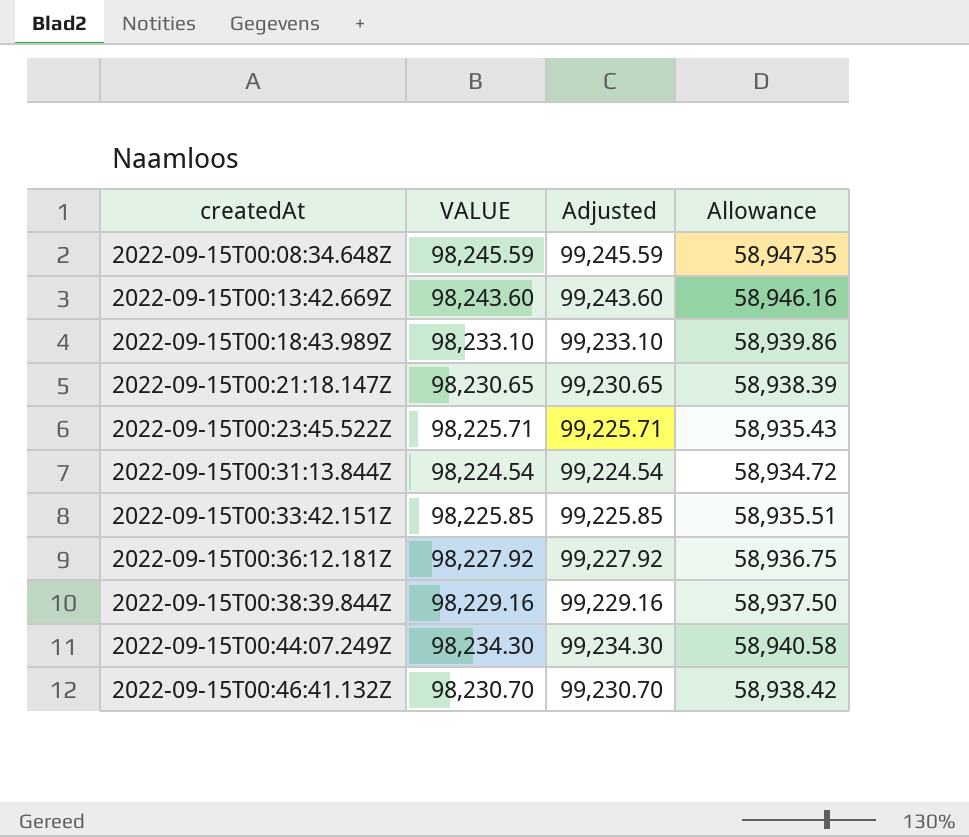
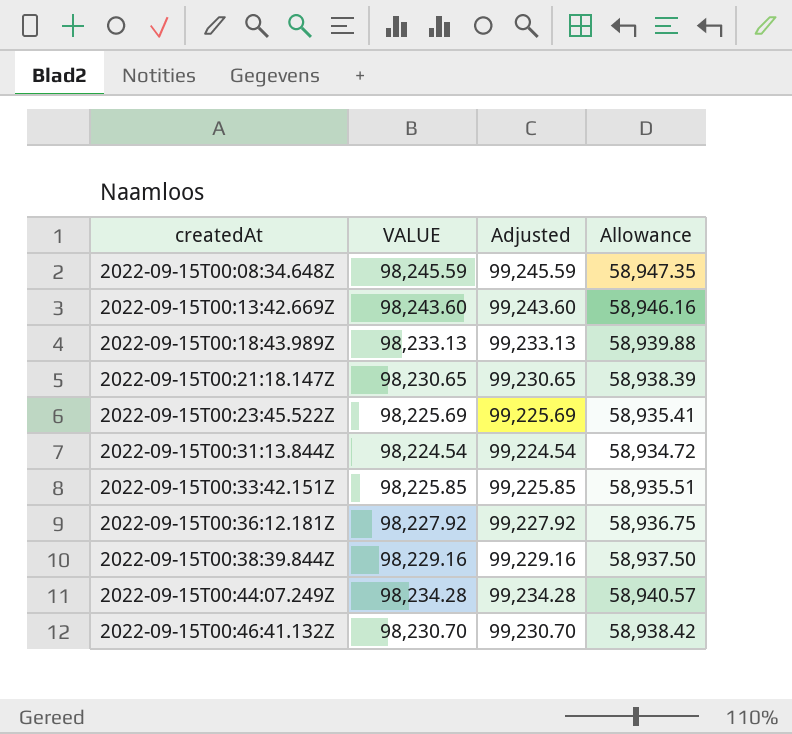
2022-09-15T00:18:43.989Z | VALUE: 98,233.10 -> 98,233.13
2022-09-15T00:18:43.989Z | Adjusted: 99,233.10 -> 99,233.13
2022-09-15T00:18:43.989Z | Allowance: 58,939.86 -> 58,939.88
2022-09-15T00:23:45.522Z | VALUE: 98,225.71 -> 98,225.69
2022-09-15T00:23:45.522Z | Adjusted: 99,225.71 -> 99,225.69
2022-09-15T00:23:45.522Z | Allowance: 58,935.43 -> 58,935.41
2022-09-15T00:44:07.249Z | VALUE: 98,234.30 -> 98,234.28
2022-09-15T00:44:07.249Z | Adjusted: 99,234.30 -> 99,234.28
2022-09-15T00:44:07.249Z | Allowance: 58,940.58 -> 58,940.57

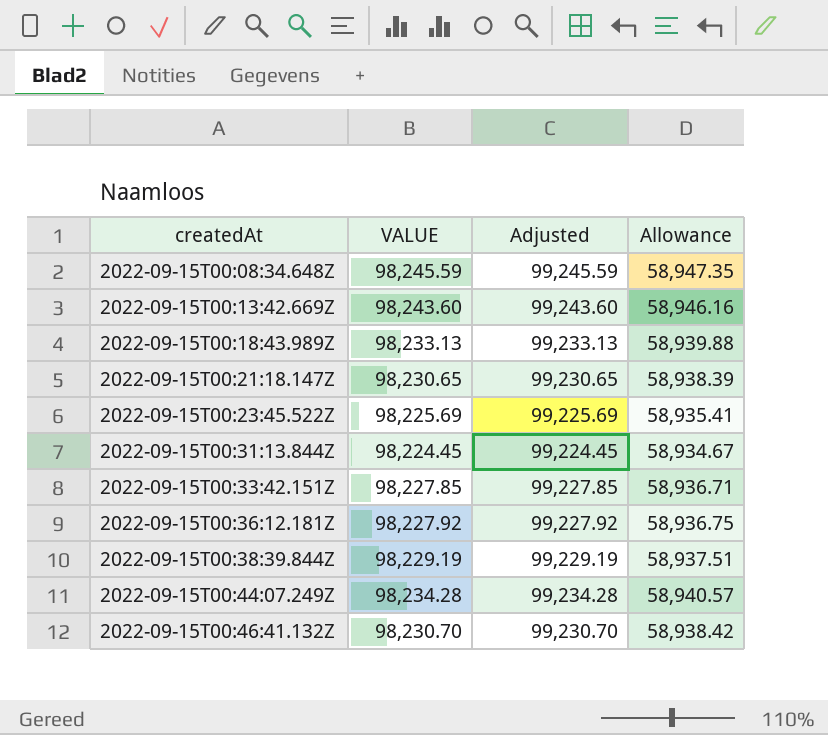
2022-09-15T00:31:13.844Z | VALUE: 98,224.54 -> 98,224.45
2022-09-15T00:31:13.844Z | Adjusted: 99,224.54 -> 99,224.45
2022-09-15T00:31:13.844Z | Allowance: 58,934.72 -> 58,934.67
2022-09-15T00:33:42.151Z | VALUE: 98,225.85 -> 98,227.85
2022-09-15T00:33:42.151Z | Adjusted: 99,225.85 -> 99,227.85
2022-09-15T00:33:42.151Z | Allowance: 58,935.51 -> 58,936.71
2022-09-15T00:38:39.844Z | VALUE: 98,229.16 -> 98,229.19
2022-09-15T00:38:39.844Z | Adjusted: 99,229.16 -> 99,229.19
2022-09-15T00:38:39.844Z | Allowance: 58,937.50 -> 58,937.51

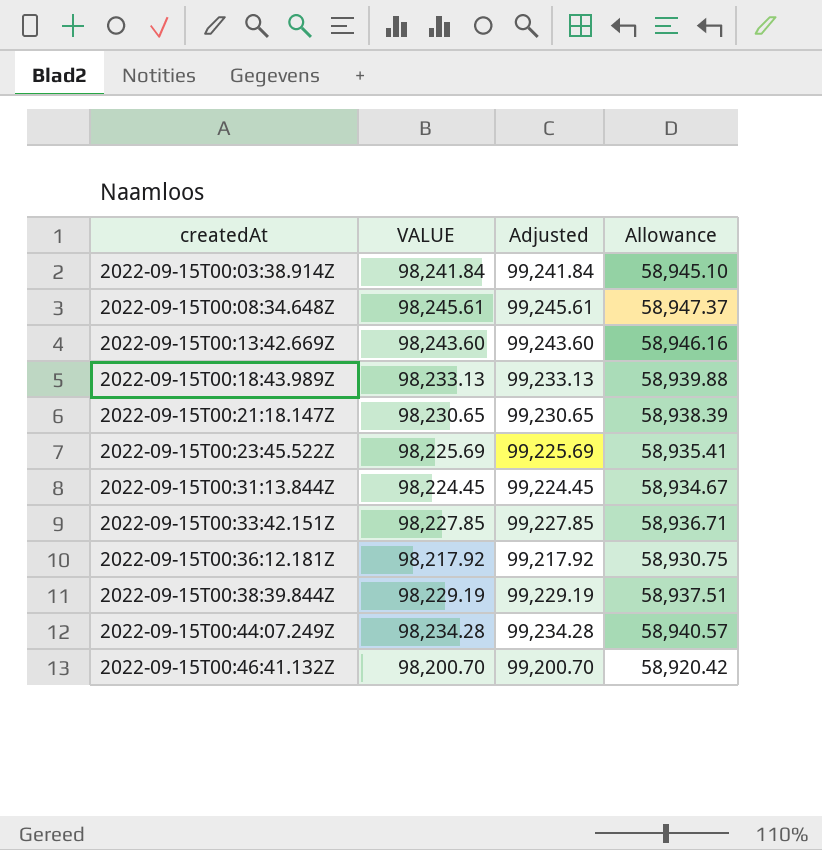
row 2022-09-15T00:03:38.914Z: none -> 98,241.84 | 99,241.84 | 58,945.10
2022-09-15T00:08:34.648Z | VALUE: 98,245.59 -> 98,245.61
2022-09-15T00:08:34.648Z | Adjusted: 99,245.59 -> 99,245.61
2022-09-15T00:08:34.648Z | Allowance: 58,947.35 -> 58,947.37
2022-09-15T00:36:12.181Z | VALUE: 98,227.92 -> 98,217.92
2022-09-15T00:36:12.181Z | Adjusted: 99,227.92 -> 99,217.92
2022-09-15T00:36:12.181Z | Allowance: 58,936.75 -> 58,930.75
2022-09-15T00:46:41.132Z | VALUE: 98,230.70 -> 98,200.70
2022-09-15T00:46:41.132Z | Adjusted: 99,230.70 -> 99,200.70
2022-09-15T00:46:41.132Z | Allowance: 58,938.42 -> 58,920.42

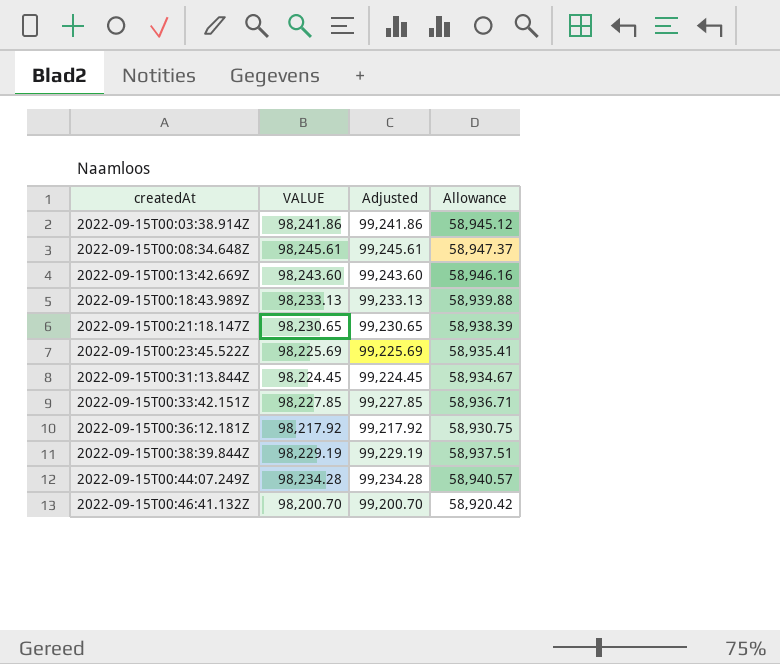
2022-09-15T00:03:38.914Z | VALUE: 98,241.84 -> 98,241.86
2022-09-15T00:03:38.914Z | Adjusted: 99,241.84 -> 99,241.86
2022-09-15T00:03:38.914Z | Allowance: 58,945.10 -> 58,945.12

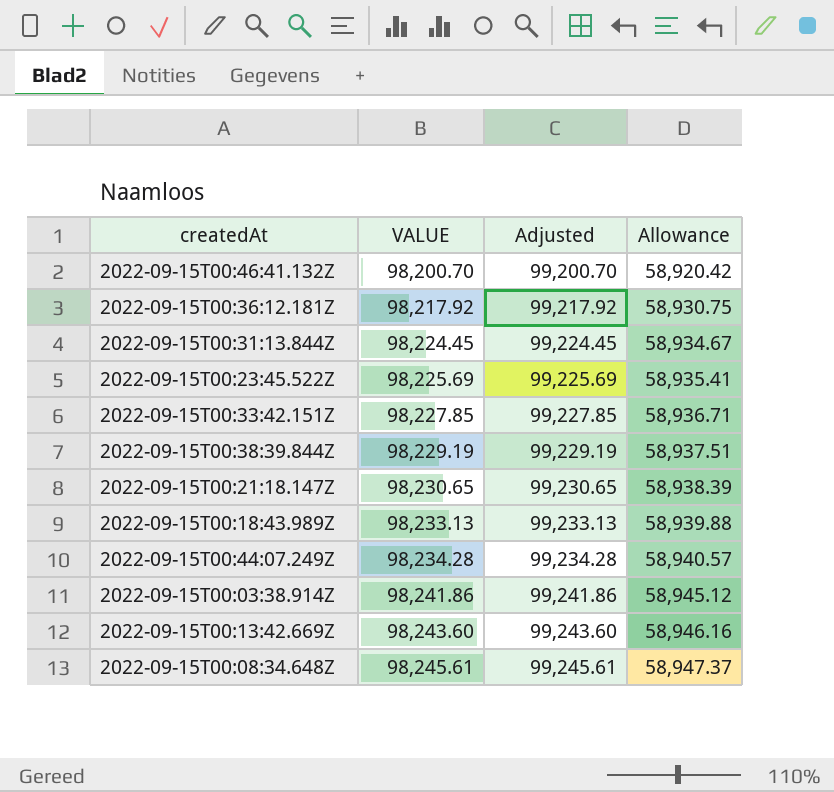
row order: createdAt ascending -> VALUE ascending

